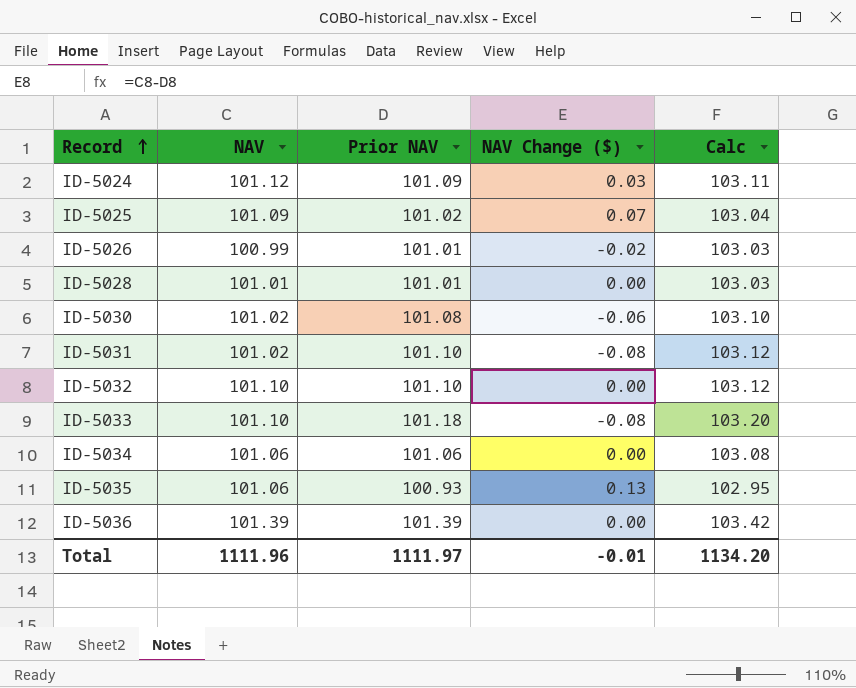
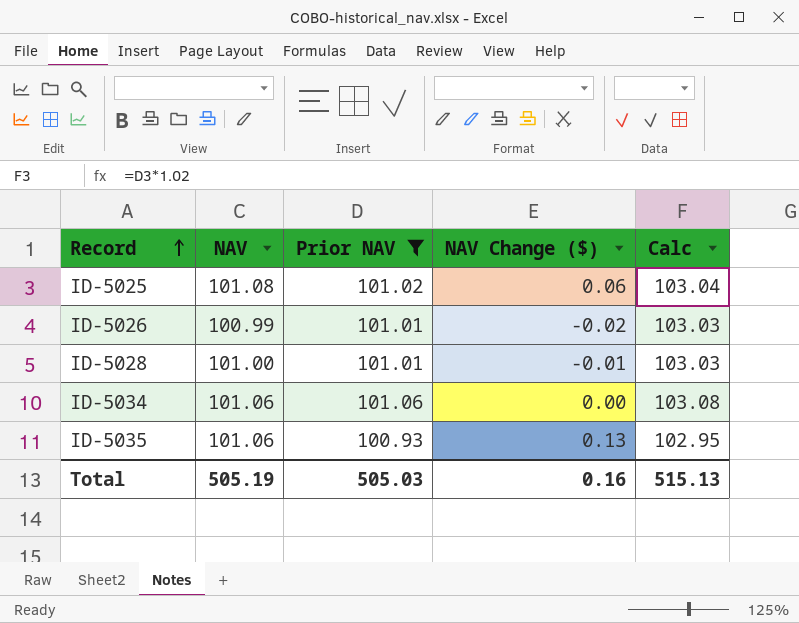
filter: none -> Prior NAV <= 101.06
ID-5025 | NAV: 101.09 -> 101.08
ID-5025 | NAV Change ($): 0.07 -> 0.06
ID-5028 | NAV: 101.01 -> 101.00
ID-5028 | NAV Change ($): 0.00 -> -0.01
Total | NAV: 1111.96 -> 505.19
Total | Prior NAV: 1111.97 -> 505.03
Total | NAV Change ($): -0.01 -> 0.16
Total | Calc: 1134.20 -> 515.13

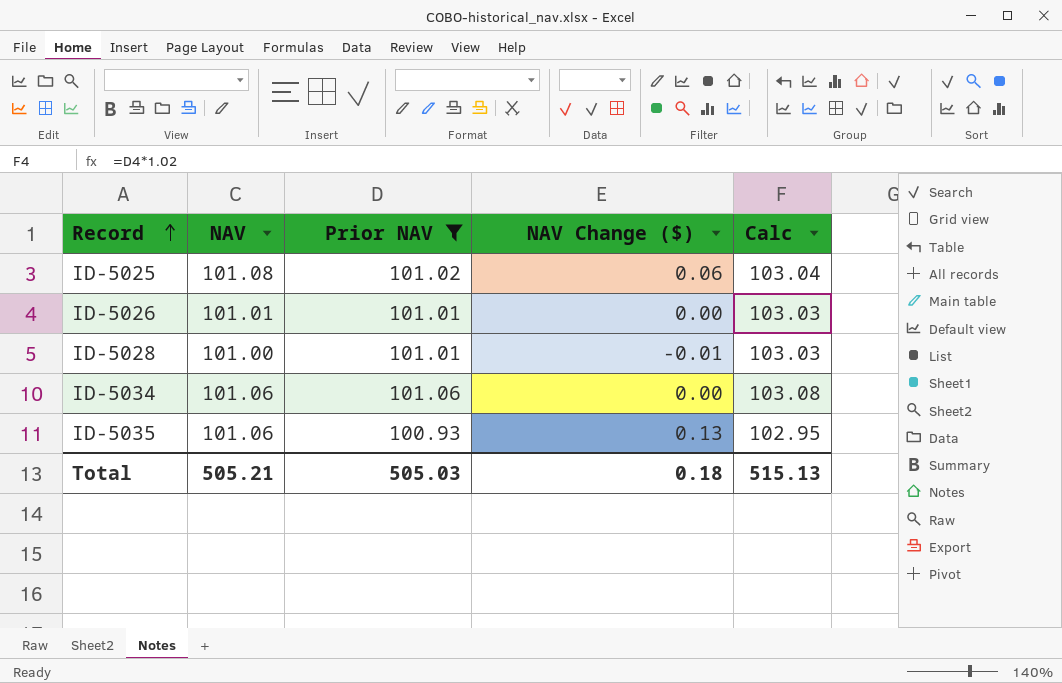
ID-5026 | NAV: 100.99 -> 101.01
ID-5026 | NAV Change ($): -0.02 -> 0.00
Total | NAV: 505.19 -> 505.21
Total | NAV Change ($): 0.16 -> 0.18

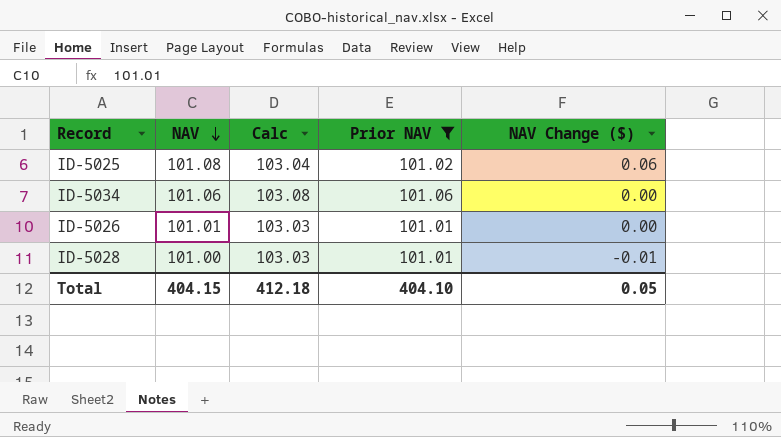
row order: Record ascending -> NAV descending
column Calc | position: 5 -> 3
row ID-5035: 101.06 | 100.93 | 0.13 | 102.95 -> none
Total | NAV: 505.21 -> 404.15
Total | Calc: 515.13 -> 412.18
Total | Prior NAV: 505.03 -> 404.10
Total | NAV Change ($): 0.18 -> 0.05

